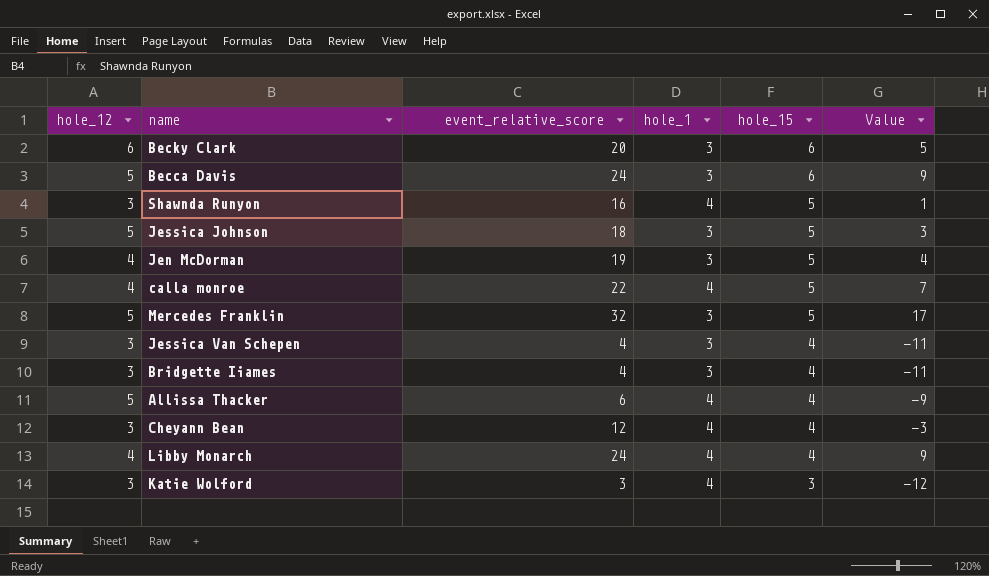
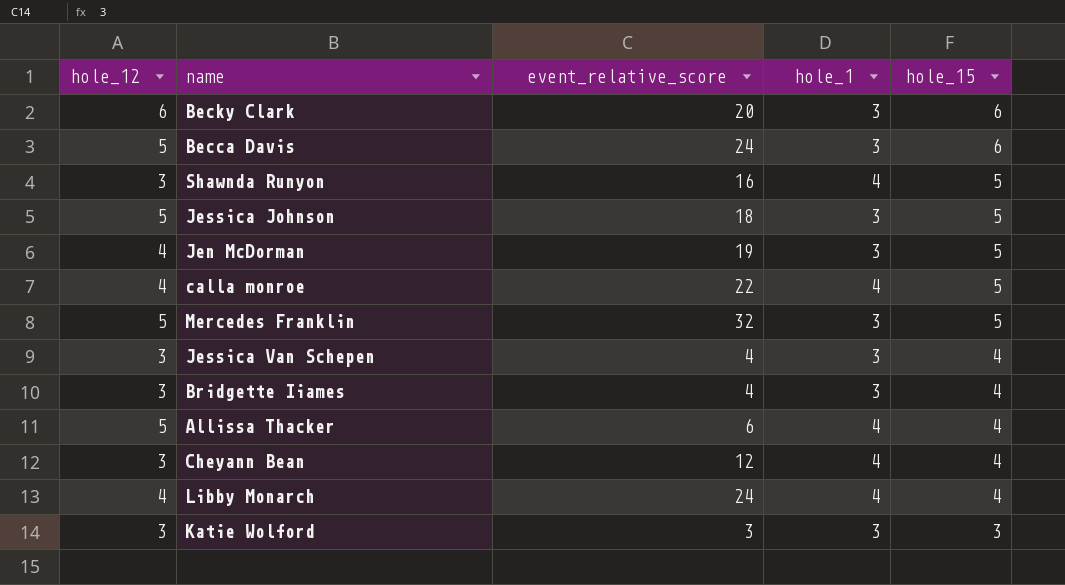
column Value | formula: [event_relative_score] - 15 -> none
Katie Wolford | hole_1: 4 -> 3

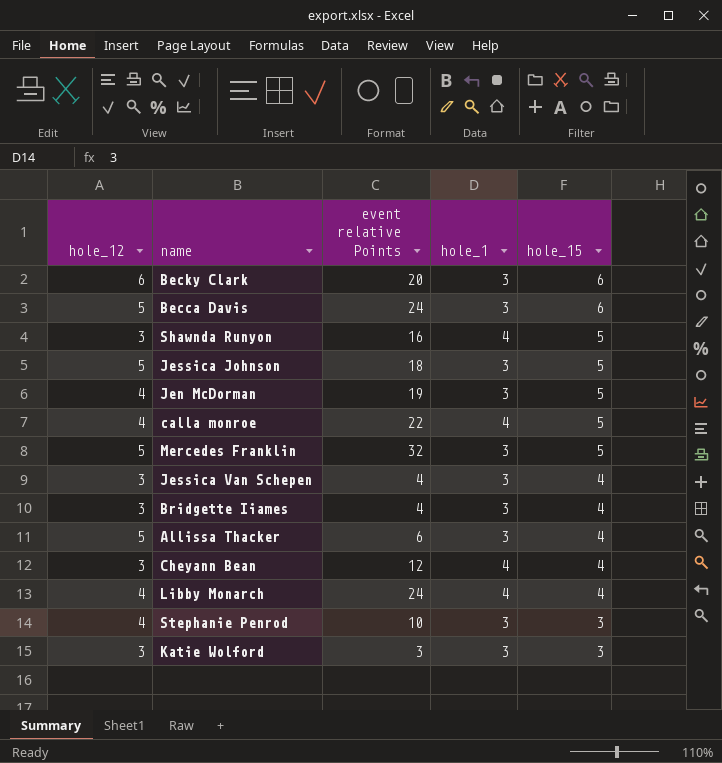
column name: event_relative_score -> event relative Points
Allissa Thacker | hole_1: 4 -> 3
row Stephanie Penrod: none -> 4 | 10 | 3 | 3

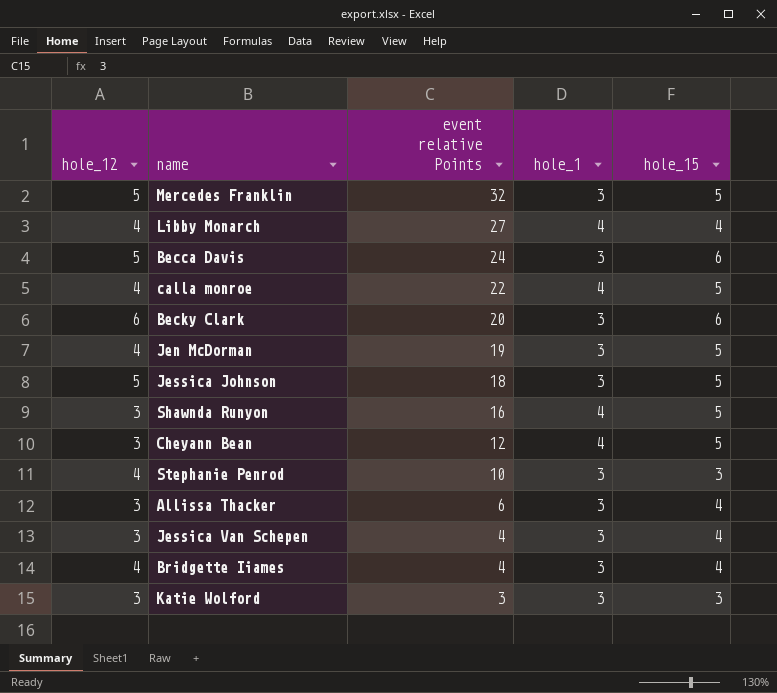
row order: hole_15 descending -> event relative Points descending
Libby Monarch | event relative Points: 24 -> 27
Cheyann Bean | hole_15: 4 -> 5
Allissa Thacker | hole_12: 5 -> 3
Bridgette Iiames | hole_12: 3 -> 4

